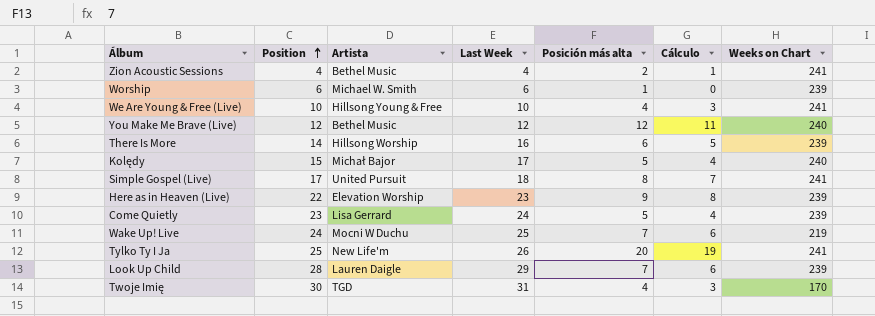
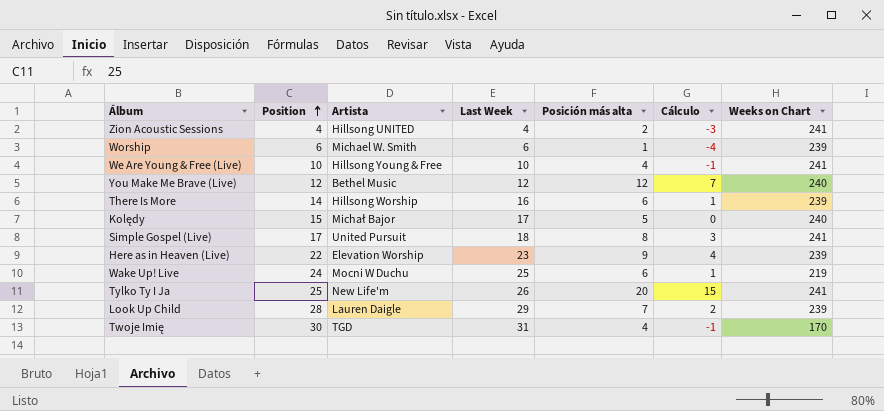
column Cálculo | formula: [Posición más alta] - 1 -> [Posición más alta] - 5
row Come Quietly: 23 | Lisa Gerrard | 24 | 5 | 4 | 239 -> none
Zion Acoustic Sessions | Artista: Bethel Music -> Hillsong UNITED
Wake Up! Live | Posición más alta: 7 -> 6

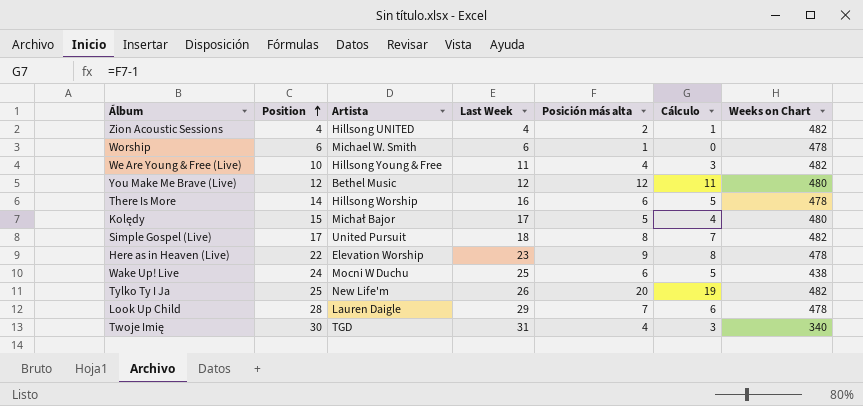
column Cálculo | formula: [Posición más alta] - 5 -> [Posición más alta] - 1
Zion Acoustic Sessions | Weeks on Chart: 241 -> 482
Worship | Weeks on Chart: 239 -> 478
We Are Young & Free (Live) | Last Week: 10 -> 11
We Are Young & Free (Live) | Weeks on Chart: 241 -> 482
You Make Me Brave (Live) | Weeks on Chart: 240 -> 480
There Is More | Weeks on Chart: 239 -> 478
Kolędy | Weeks on Chart: 240 -> 480
Simple Gospel (Live) | Weeks on Chart: 241 -> 482
Here as in Heaven (Live) | Weeks on Chart: 239 -> 478
Wake Up! Live | Weeks on Chart: 219 -> 438
Tylko Ty I Ja | Weeks on Chart: 241 -> 482
Look Up Child | Weeks on Chart: 239 -> 478
Twoje Imię | Weeks on Chart: 170 -> 340

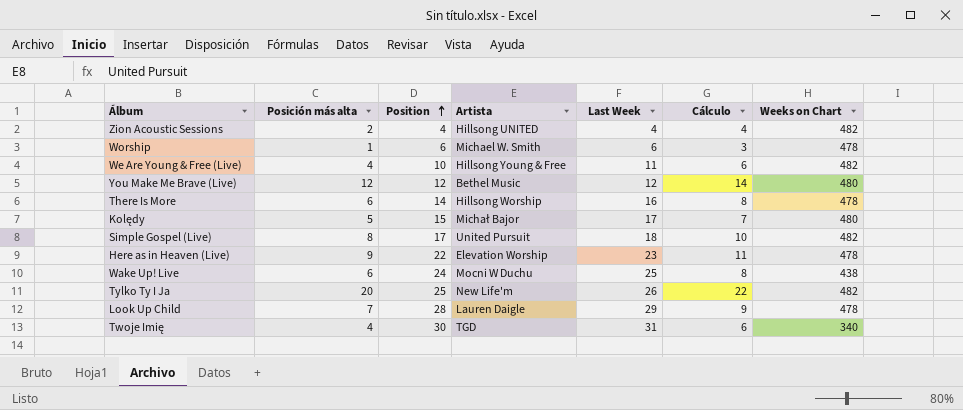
column Posición más alta | position: 5 -> 2
column Cálculo | formula: [Posición más alta] - 1 -> [Posición más alta] + 2

